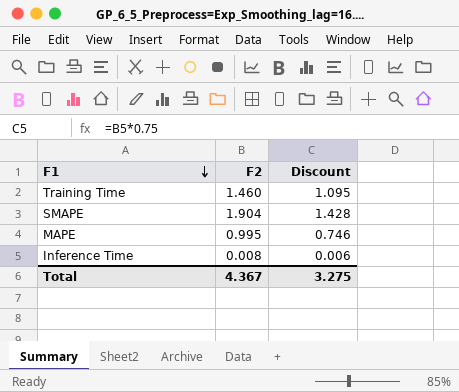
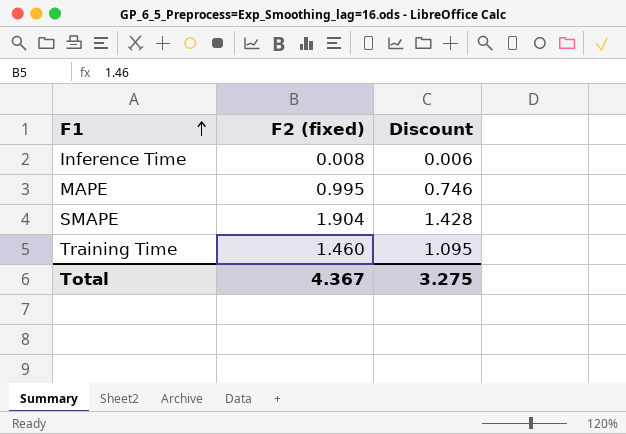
row order: F1 descending -> F1 ascending
column name: F2 -> F2 (fixed)

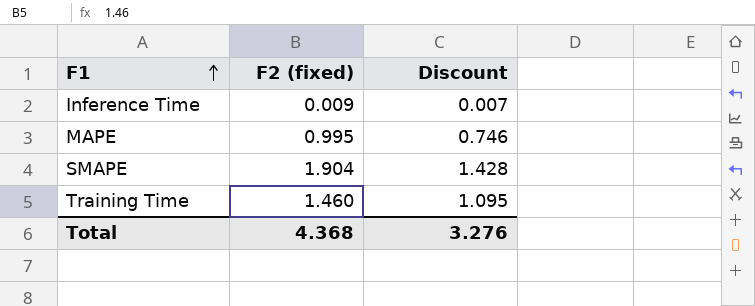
Inference Time | F2 (fixed): 0.008 -> 0.009
Inference Time | Discount: 0.006 -> 0.007
Total | F2 (fixed): 4.367 -> 4.368
Total | Discount: 3.275 -> 3.276

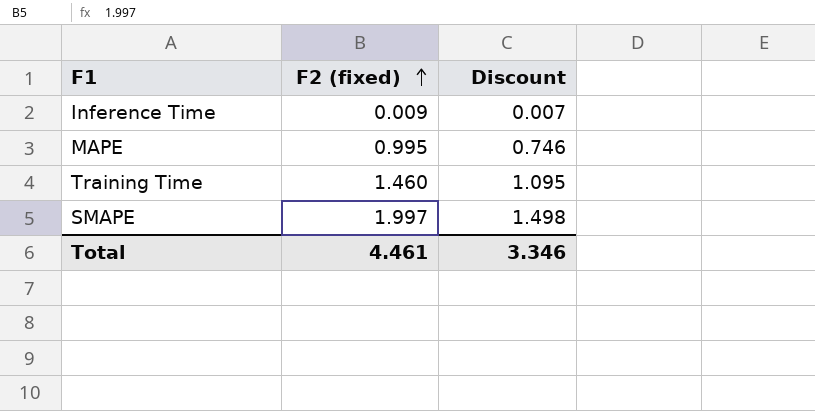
row order: F1 ascending -> F2 (fixed) ascending
SMAPE | F2 (fixed): 1.904 -> 1.997
SMAPE | Discount: 1.428 -> 1.498
Total | F2 (fixed): 4.368 -> 4.461
Total | Discount: 3.276 -> 3.346

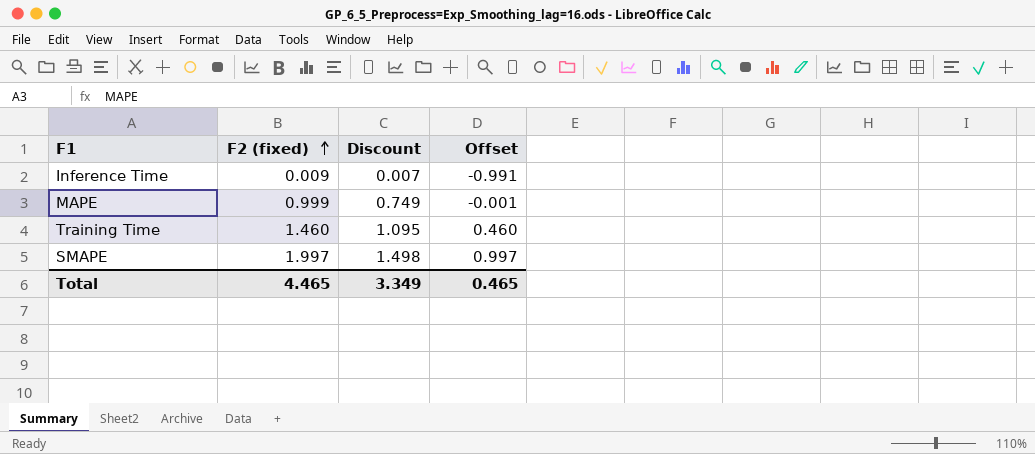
column Offset | formula: none -> [F2 (fixed)] - 1
MAPE | F2 (fixed): 0.995 -> 0.999
MAPE | Discount: 0.746 -> 0.749
Total | F2 (fixed): 4.461 -> 4.465
Total | Discount: 3.346 -> 3.349

